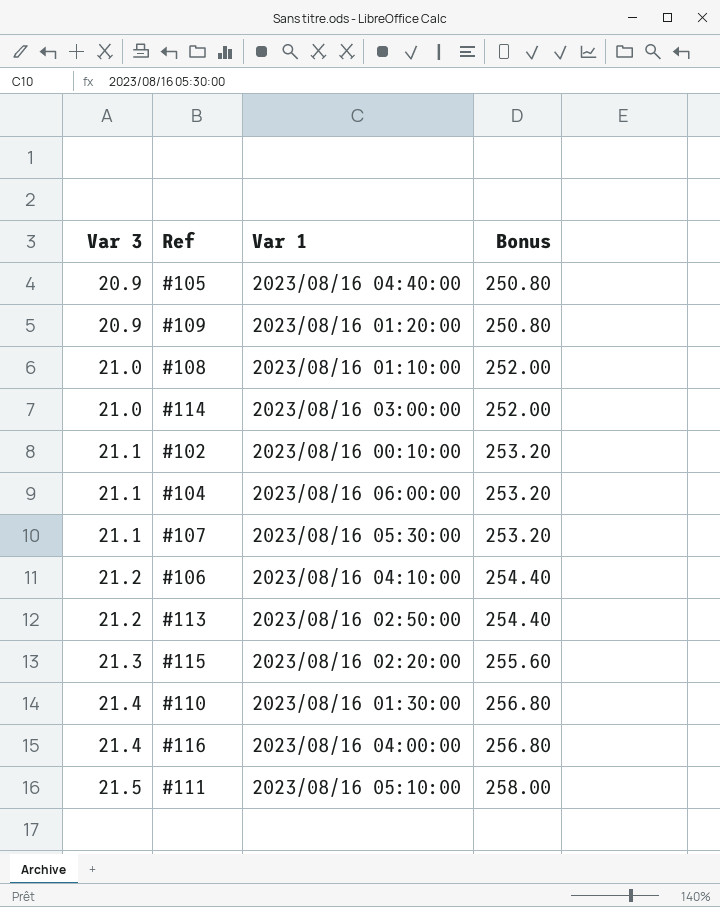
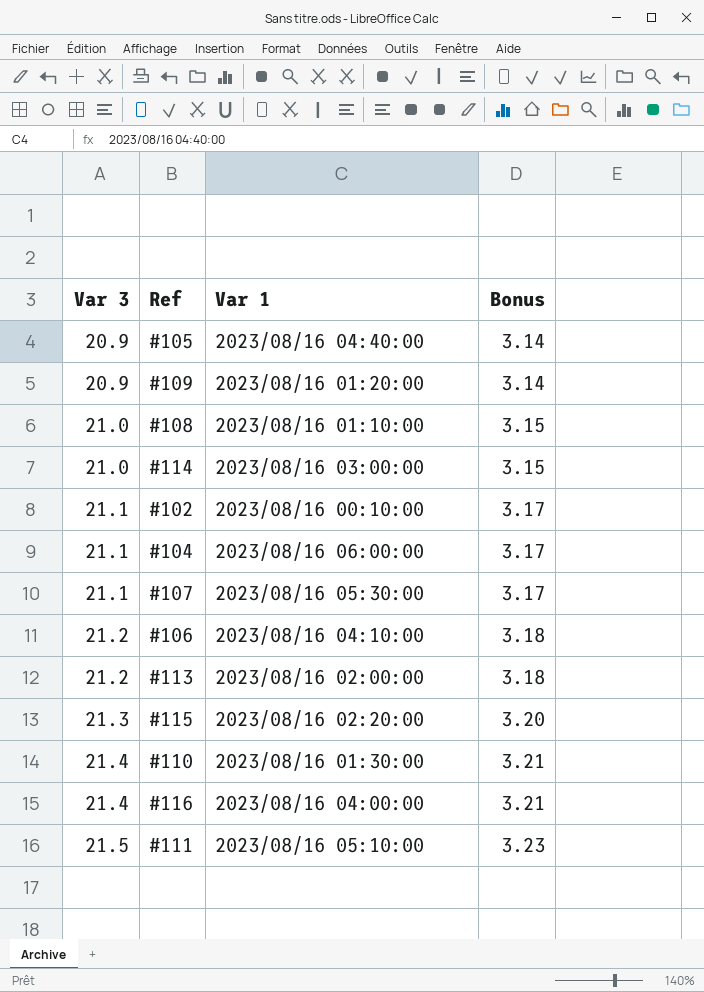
column Bonus | formula: [Var 3] * 12 -> [Var 3] * 0.15
#113 | Var 1: 2023/08/16 02:50:00 -> 2023/08/16 02:00:00

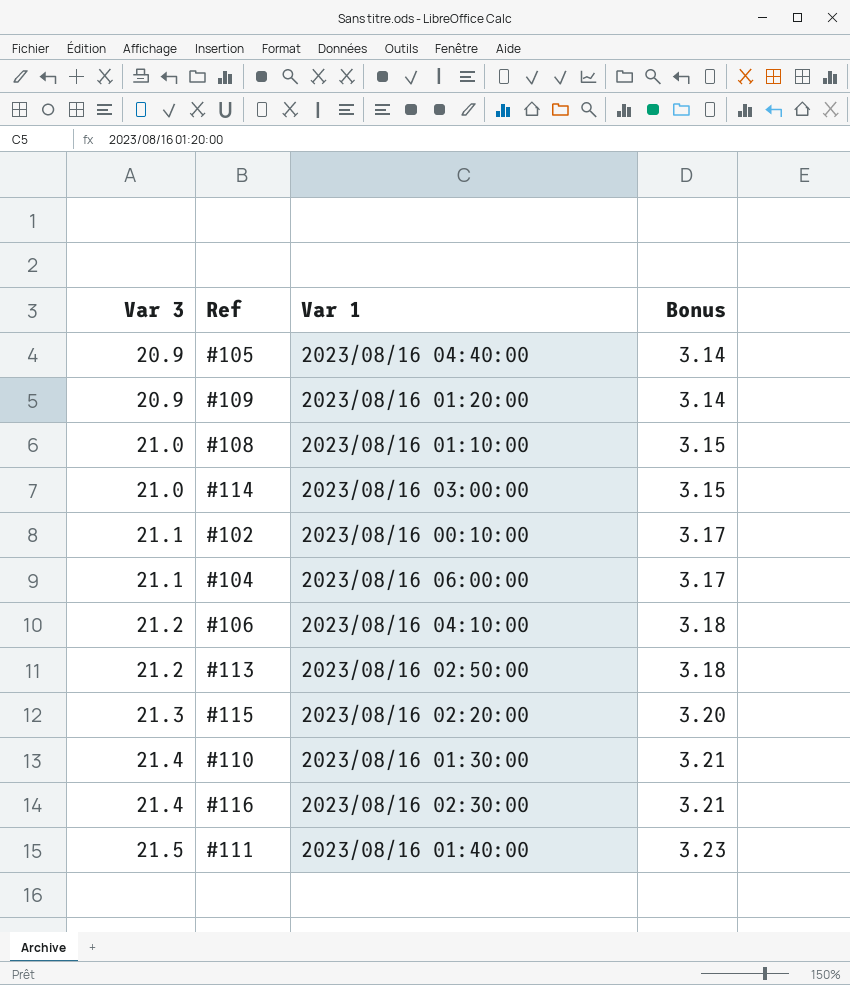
row #107: 21.1 | 2023/08/16 05:30:00 | 3.17 -> none
#113 | Var 1: 2023/08/16 02:00:00 -> 2023/08/16 02:50:00
#116 | Var 1: 2023/08/16 04:00:00 -> 2023/08/16 02:30:00
#111 | Var 1: 2023/08/16 05:10:00 -> 2023/08/16 01:40:00

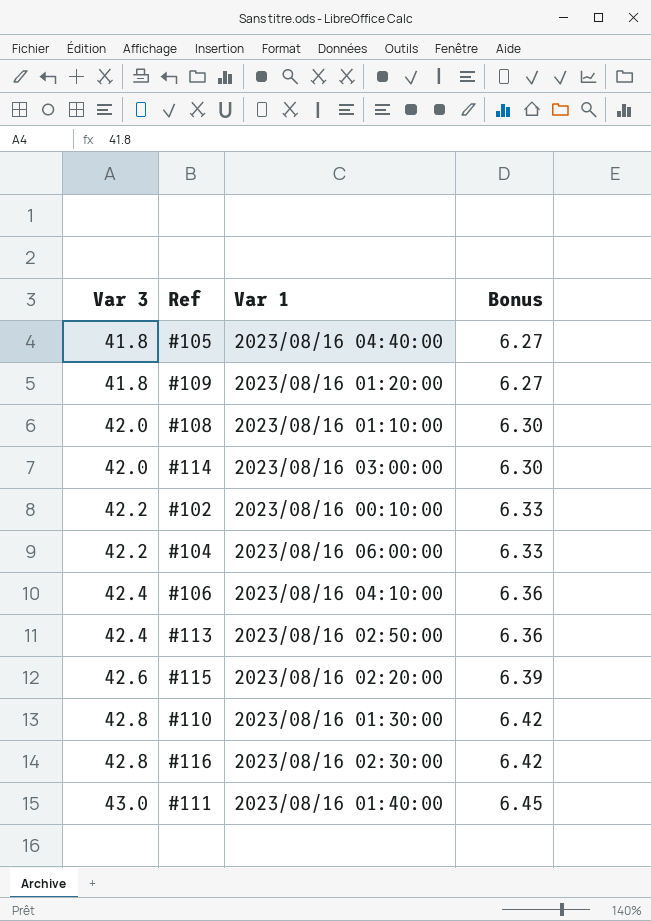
#105 | Var 3: 20.9 -> 41.8
#105 | Bonus: 3.14 -> 6.27
#109 | Var 3: 20.9 -> 41.8
#109 | Bonus: 3.14 -> 6.27
#108 | Var 3: 21.0 -> 42.0
#108 | Bonus: 3.15 -> 6.30
#114 | Var 3: 21.0 -> 42.0
#114 | Bonus: 3.15 -> 6.30
#102 | Var 3: 21.1 -> 42.2
#102 | Bonus: 3.17 -> 6.33
#104 | Var 3: 21.1 -> 42.2
#104 | Bonus: 3.17 -> 6.33
#106 | Var 3: 21.2 -> 42.4
#106 | Bonus: 3.18 -> 6.36
#113 | Var 3: 21.2 -> 42.4
#113 | Bonus: 3.18 -> 6.36
#115 | Var 3: 21.3 -> 42.6
#115 | Bonus: 3.20 -> 6.39
#110 | Var 3: 21.4 -> 42.8
#110 | Bonus: 3.21 -> 6.42
#116 | Var 3: 21.4 -> 42.8
#116 | Bonus: 3.21 -> 6.42
#111 | Var 3: 21.5 -> 43.0
#111 | Bonus: 3.23 -> 6.45

